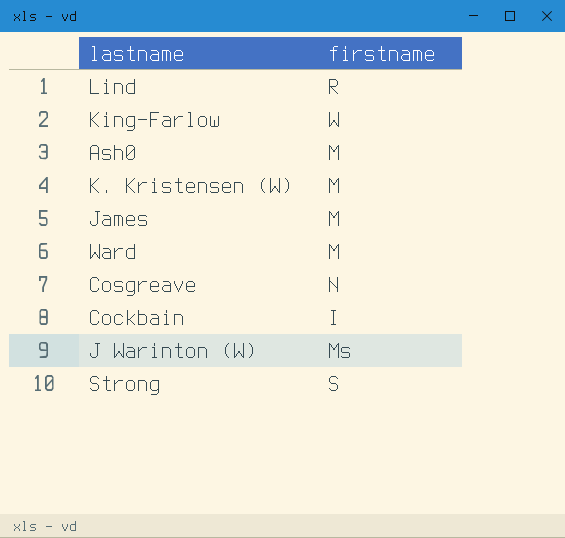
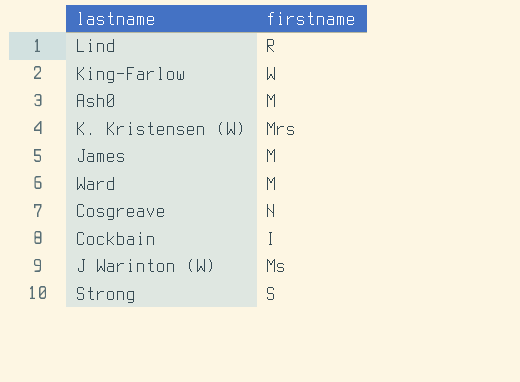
K. Kristensen (W) | firstname: M -> Mrs

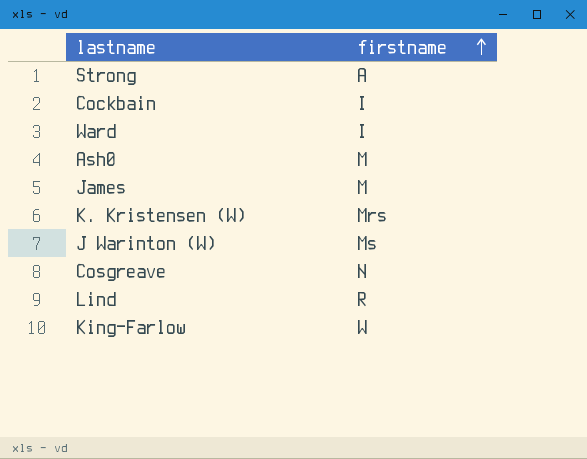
row order: none -> firstname ascending
Strong | firstname: S -> A
Ward | firstname: M -> I

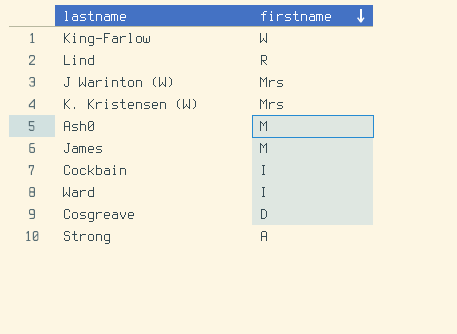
row order: firstname ascending -> firstname descending
J Warinton (W) | firstname: Ms -> Mrs
Cosgreave | firstname: N -> D

